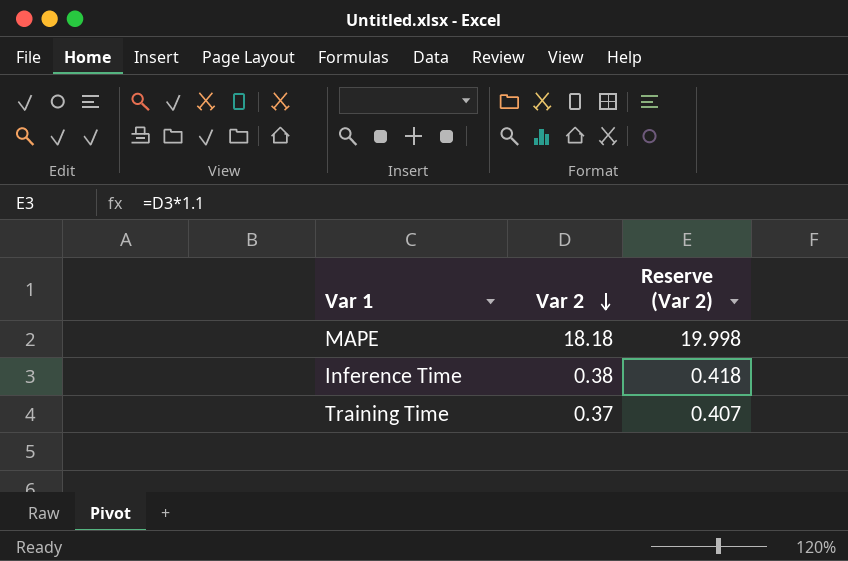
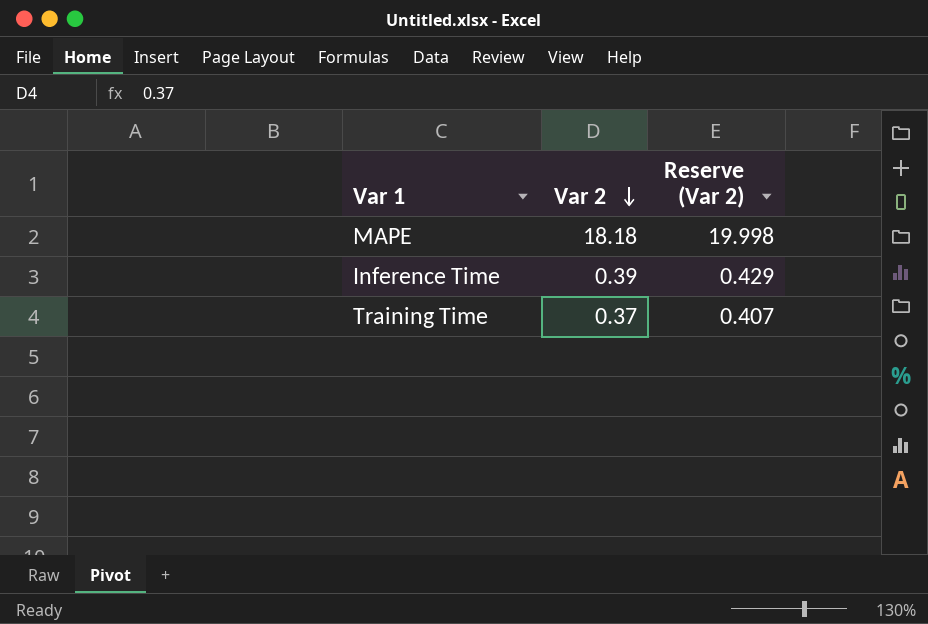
Inference Time | Var 2: 0.38 -> 0.39
Inference Time | Reserve (Var 2): 0.418 -> 0.429

